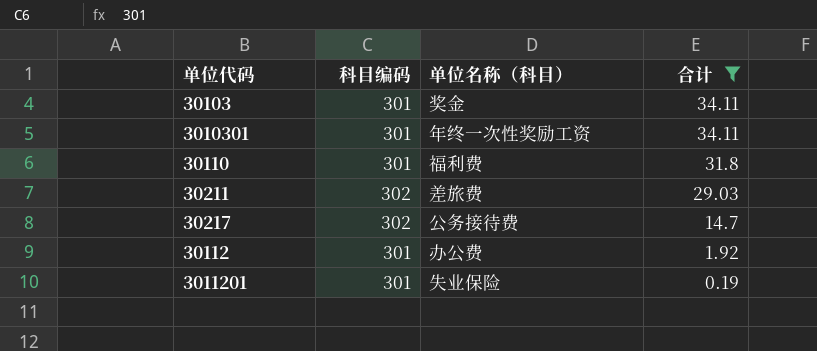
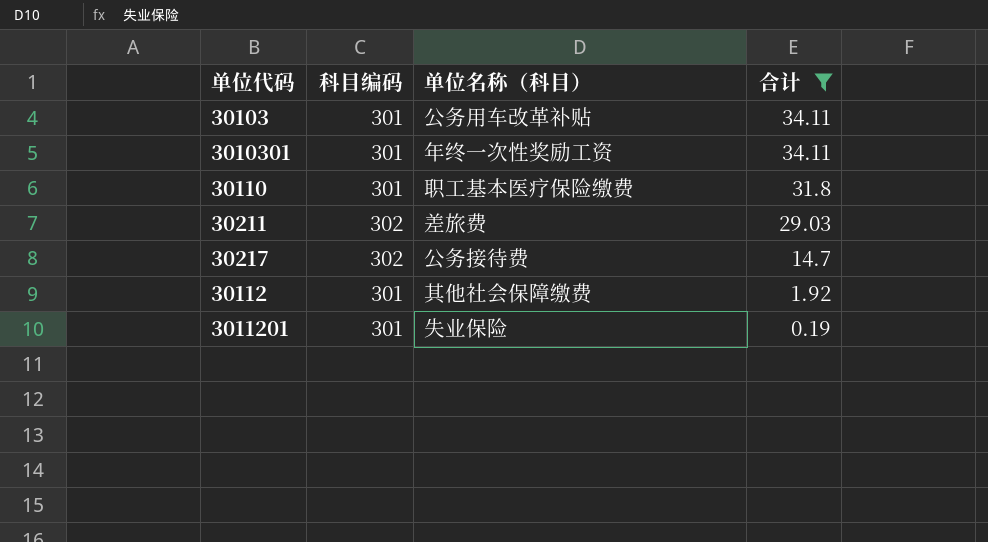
30103 | 单位名称（科目）: 奖金 -> 公务用车改革补贴
30110 | 单位名称（科目）: 福利费 -> 职工基本医疗保险缴费
30112 | 单位名称（科目）: 办公费 -> 其他社会保障缴费

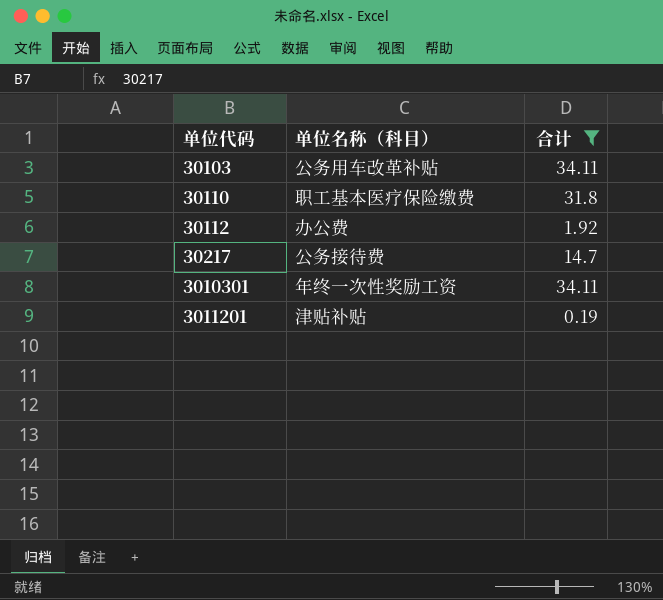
row order: 合计 descending -> 单位代码 ascending
column 科目编码 | position: 2 -> none
row 30211: 302 | 差旅费 | 29.03 -> none
30112 | 单位名称（科目）: 其他社会保障缴费 -> 办公费
3011201 | 单位名称（科目）: 失业保险 -> 津贴补贴

